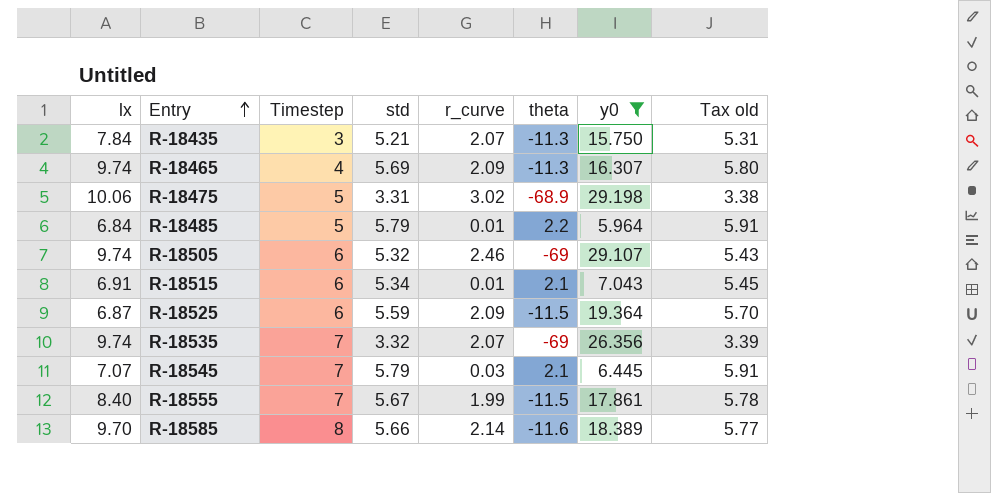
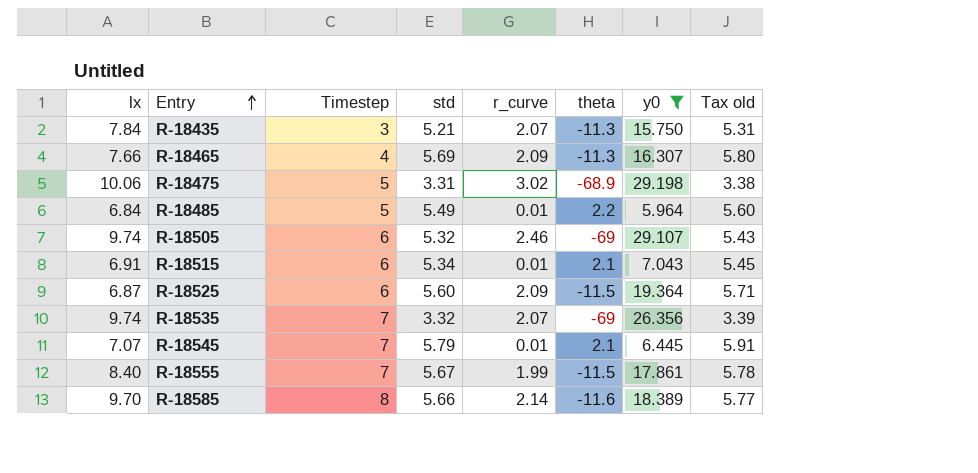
R-18465 | lx: 9.74 -> 7.66
R-18485 | std: 5.79 -> 5.49
R-18485 | Tax old: 5.91 -> 5.60
R-18525 | std: 5.59 -> 5.60
R-18525 | Tax old: 5.70 -> 5.71
R-18545 | r_curve: 0.03 -> 0.01

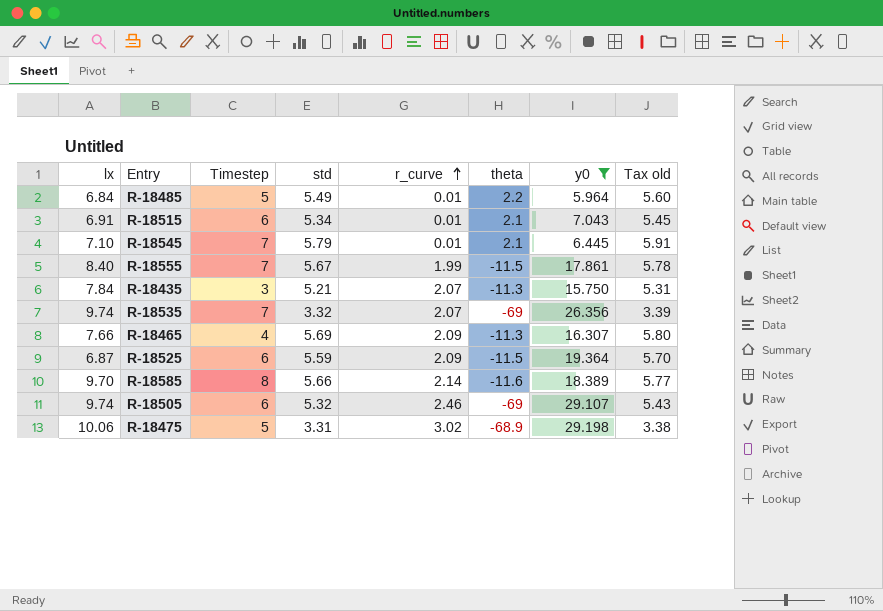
row order: Entry ascending -> r_curve ascending
R-18545 | lx: 7.07 -> 7.10
R-18525 | std: 5.60 -> 5.59
R-18525 | Tax old: 5.71 -> 5.70

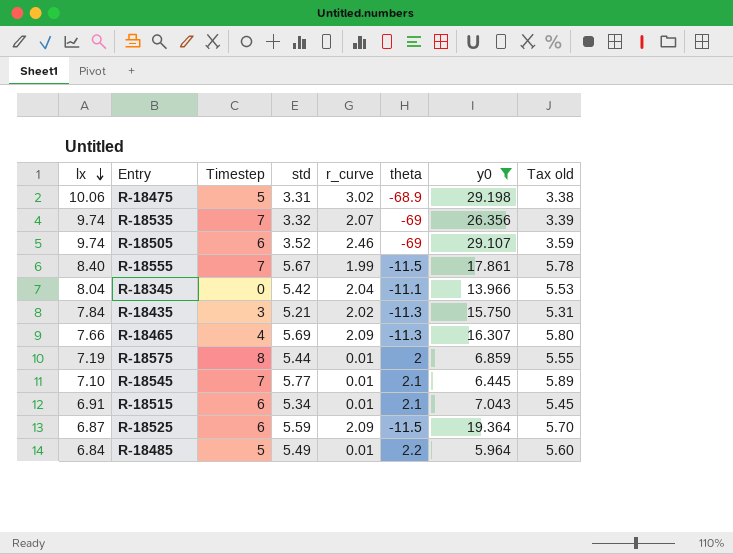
row order: r_curve ascending -> lx descending
row R-18585: 9.70 | 8 | 5.66 | 2.14 | -11.6 | 18.389 | 5.77 -> none
R-18505 | std: 5.32 -> 3.52
R-18505 | Tax old: 5.43 -> 3.59
row R-18345: none -> 8.04 | 0 | 5.42 | 2.04 | -11.1 | 13.966 | 5.53
R-18435 | r_curve: 2.07 -> 2.02
row R-18575: none -> 7.19 | 8 | 5.44 | 0.01 | 2 | 6.859 | 5.55
R-18545 | std: 5.79 -> 5.77
R-18545 | Tax old: 5.91 -> 5.89

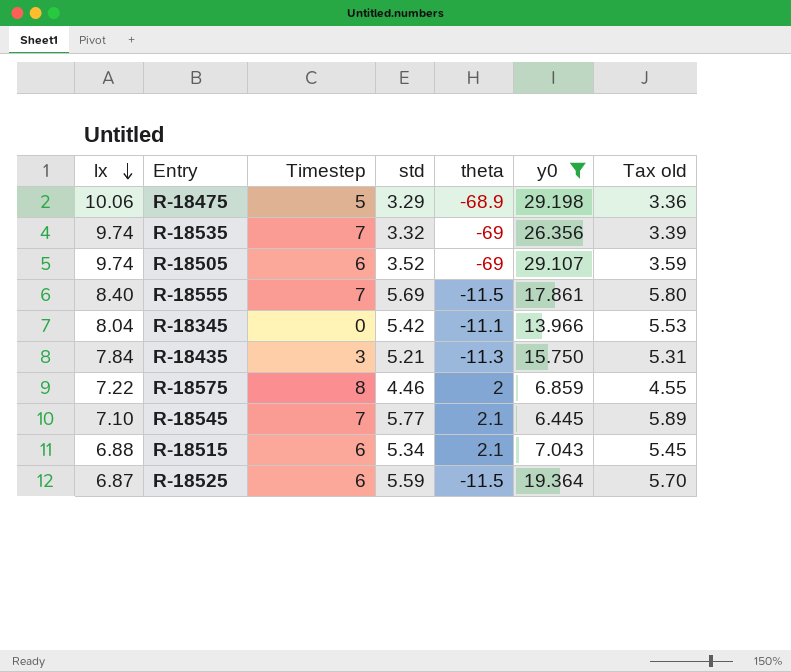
column r_curve | position: 5 -> none
row R-18465: 7.66 | 4 | 5.69 | 2.09 | -11.3 | 16.307 | 5.80 -> none
row R-18485: 6.84 | 5 | 5.49 | 0.01 | 2.2 | 5.964 | 5.60 -> none
R-18475 | std: 3.31 -> 3.29
R-18475 | Tax old: 3.38 -> 3.36
R-18555 | std: 5.67 -> 5.69
R-18555 | Tax old: 5.78 -> 5.80
R-18575 | lx: 7.19 -> 7.22
R-18575 | std: 5.44 -> 4.46
R-18575 | Tax old: 5.55 -> 4.55
R-18515 | lx: 6.91 -> 6.88

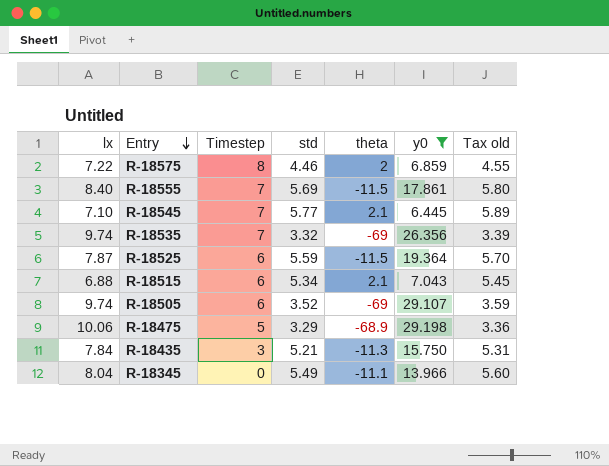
row order: lx descending -> Entry descending
R-18525 | lx: 6.87 -> 7.87
R-18345 | std: 5.42 -> 5.49
R-18345 | Tax old: 5.53 -> 5.60

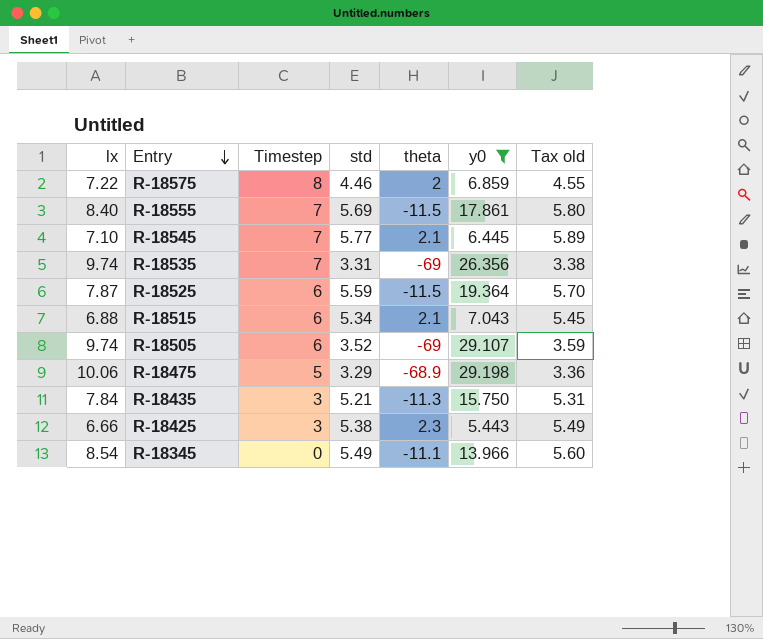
R-18535 | std: 3.32 -> 3.31
R-18535 | Tax old: 3.39 -> 3.38
row R-18425: none -> 6.66 | 3 | 5.38 | 2.3 | 5.443 | 5.49
R-18345 | lx: 8.04 -> 8.54

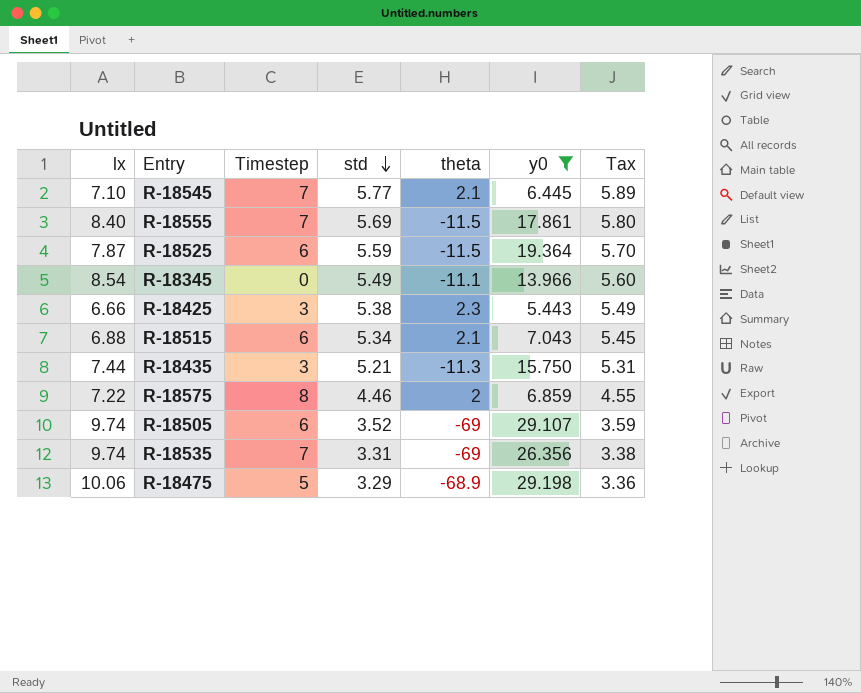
row order: Entry descending -> std descending
column name: Tax old -> Tax
R-18435 | lx: 7.84 -> 7.44

